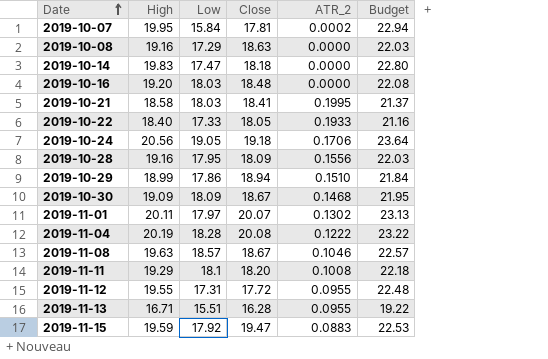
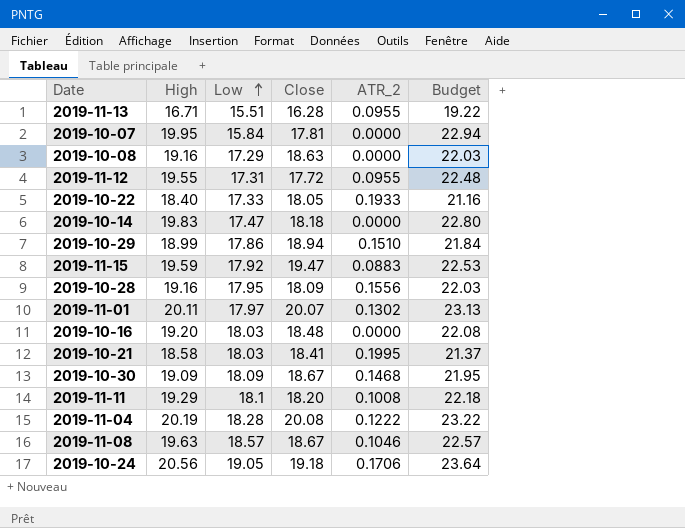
row order: Date ascending -> Low ascending
2019-10-07 | ATR_2: 0.0002 -> 0.0000

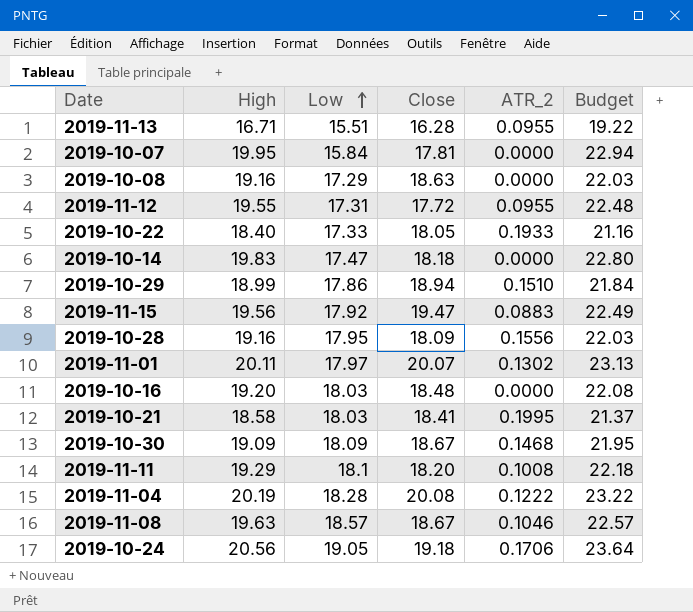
2019-11-15 | High: 19.59 -> 19.56
2019-11-15 | Budget: 22.53 -> 22.49

